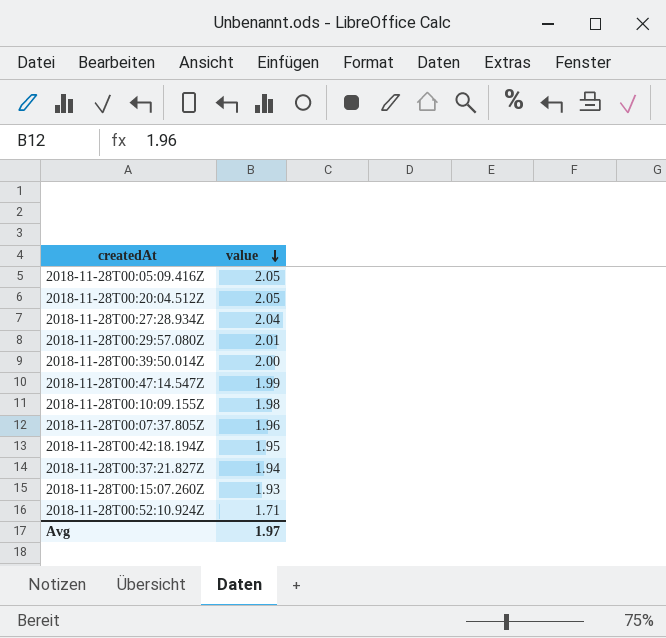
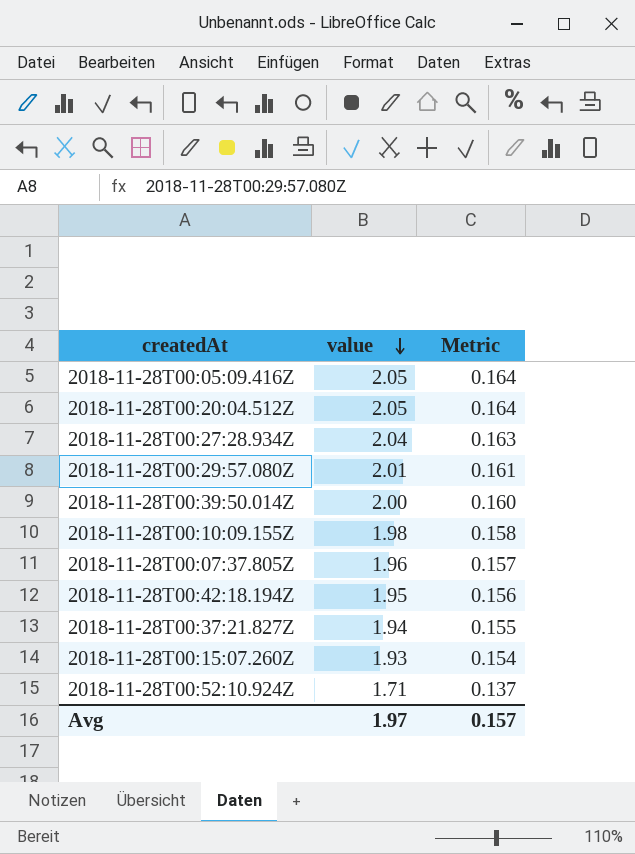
column Metric | formula: none -> [value] * 0.08
row 2018-11-28T00:47:14.547Z: 1.99 -> none

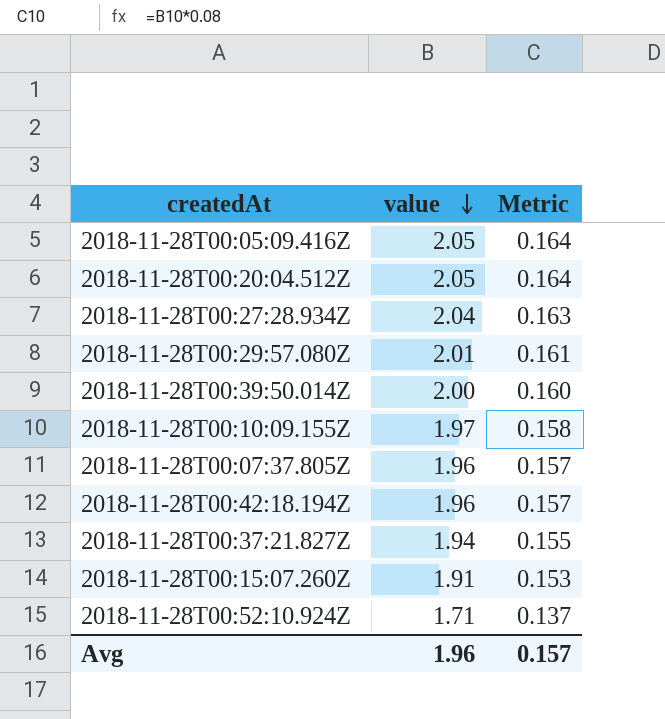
2018-11-28T00:10:09.155Z | value: 1.98 -> 1.97
2018-11-28T00:42:18.194Z | value: 1.95 -> 1.96
2018-11-28T00:42:18.194Z | Metric: 0.156 -> 0.157
2018-11-28T00:15:07.260Z | value: 1.93 -> 1.91
2018-11-28T00:15:07.260Z | Metric: 0.154 -> 0.153
Avg | value: 1.97 -> 1.96

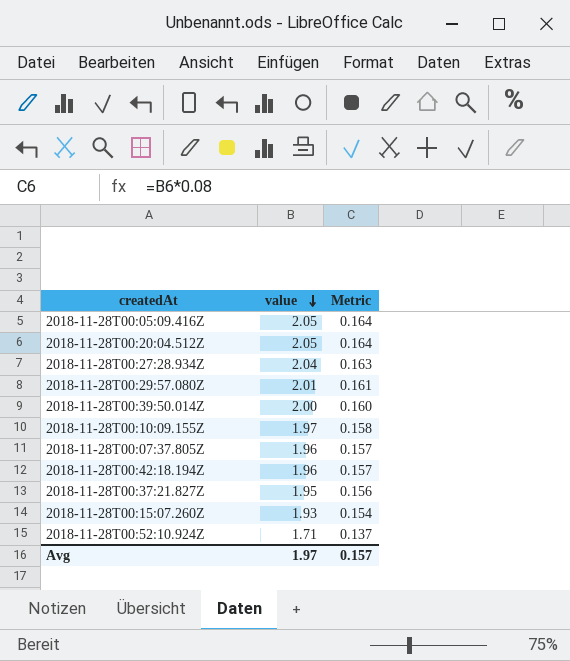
2018-11-28T00:37:21.827Z | value: 1.94 -> 1.95
2018-11-28T00:37:21.827Z | Metric: 0.155 -> 0.156
2018-11-28T00:15:07.260Z | value: 1.91 -> 1.93
2018-11-28T00:15:07.260Z | Metric: 0.153 -> 0.154
Avg | value: 1.96 -> 1.97

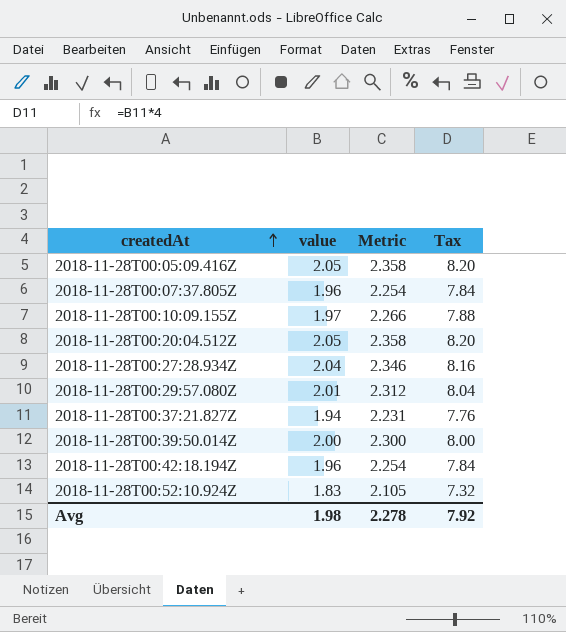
row order: value descending -> createdAt ascending
column Metric | formula: [value] * 0.08 -> [value] * 1.15
column Tax | formula: none -> [value] * 4
row 2018-11-28T00:15:07.260Z: 1.93 | 0.154 -> none
2018-11-28T00:37:21.827Z | value: 1.95 -> 1.94
2018-11-28T00:52:10.924Z | value: 1.71 -> 1.83
Avg | value: 1.97 -> 1.98
Avg | Metric: 0.157 -> 2.278

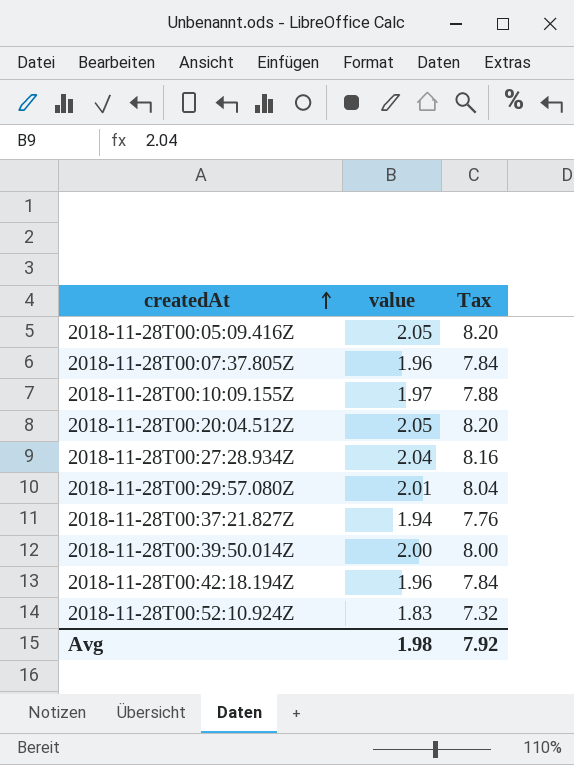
column Metric | formula: [value] * 1.15 -> none

